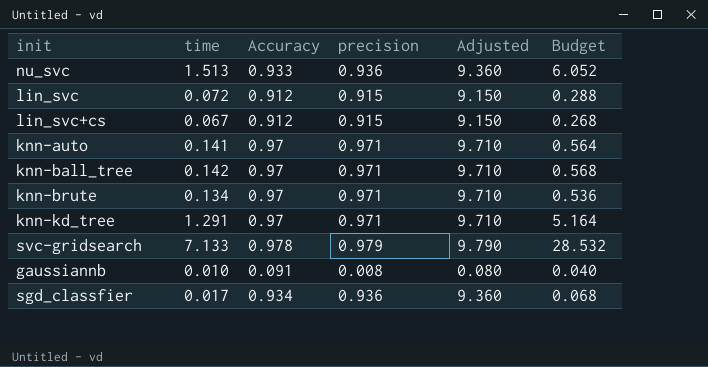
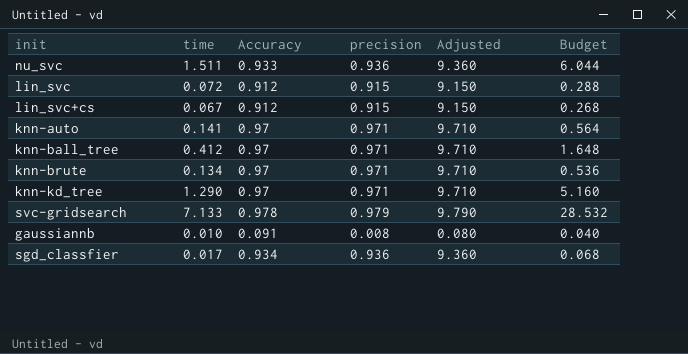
nu_svc | time: 1.513 -> 1.511
nu_svc | Budget: 6.052 -> 6.044
knn-ball_tree | time: 0.142 -> 0.412
knn-ball_tree | Budget: 0.568 -> 1.648
knn-kd_tree | time: 1.291 -> 1.290
knn-kd_tree | Budget: 5.164 -> 5.160

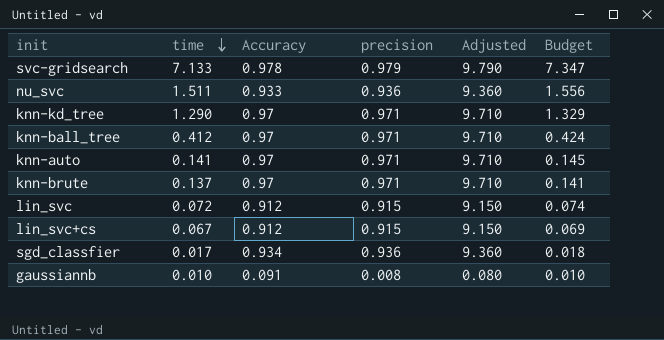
row order: none -> time descending
column Budget | formula: [time] * 4 -> [time] * 1.03
knn-brute | time: 0.134 -> 0.137

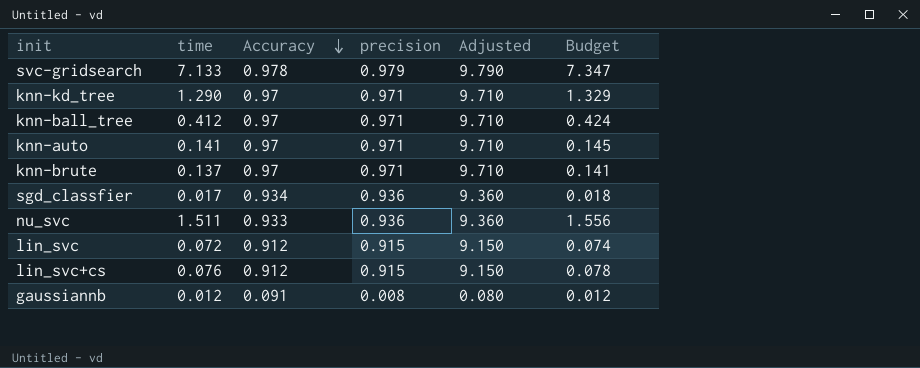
row order: time descending -> Accuracy descending
lin_svc+cs | time: 0.067 -> 0.076
lin_svc+cs | Budget: 0.069 -> 0.078
gaussiannb | time: 0.010 -> 0.012
gaussiannb | Budget: 0.010 -> 0.012

